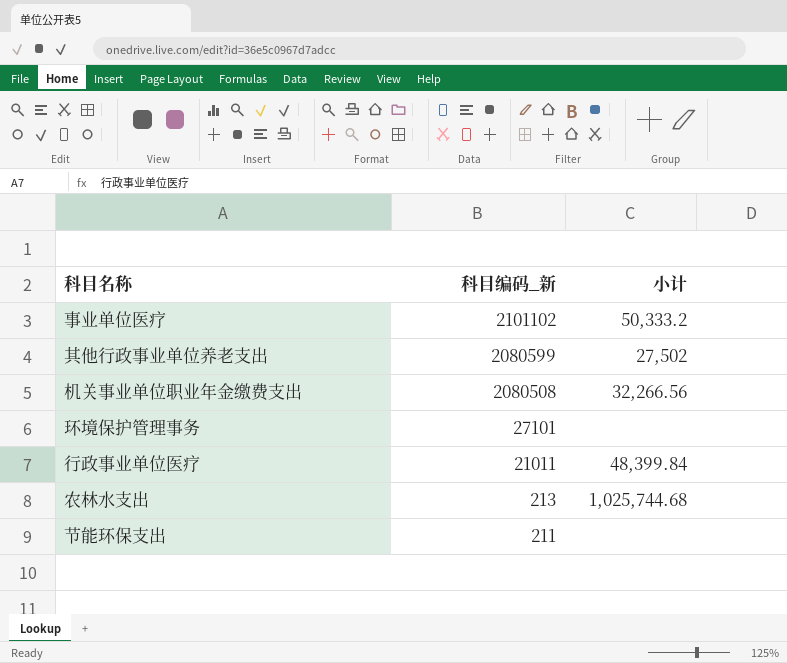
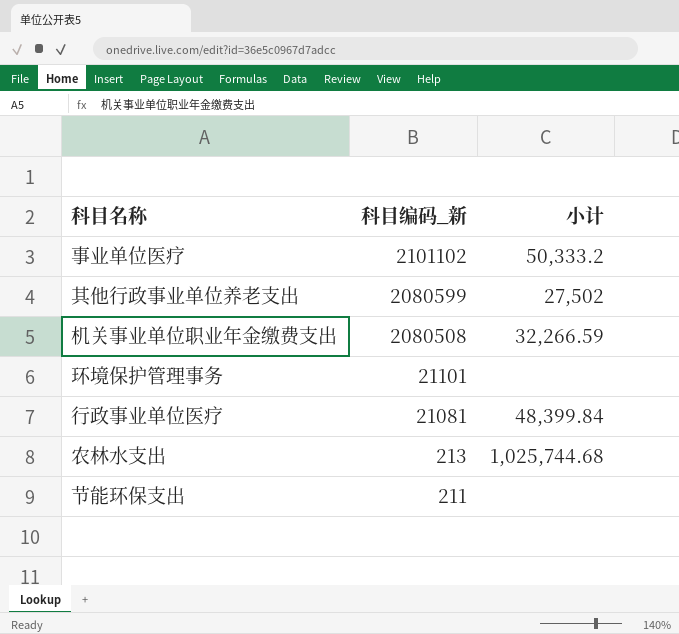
机关事业单位职业年金缴费支出 | 小计: 32,266.56 -> 32,266.59
环境保护管理事务 | 科目编码_新: 27101 -> 21101
行政事业单位医疗 | 科目编码_新: 21011 -> 21081

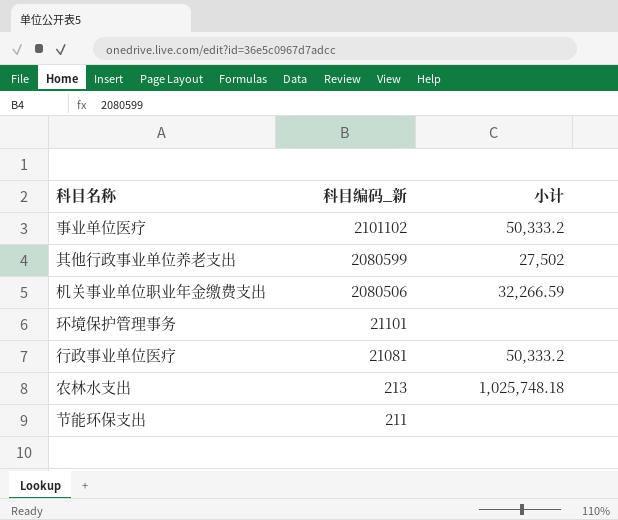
机关事业单位职业年金缴费支出 | 科目编码_新: 2080508 -> 2080506
行政事业单位医疗 | 小计: 48,399.84 -> 50,333.2
农林水支出 | 小计: 1,025,744.68 -> 1,025,748.18

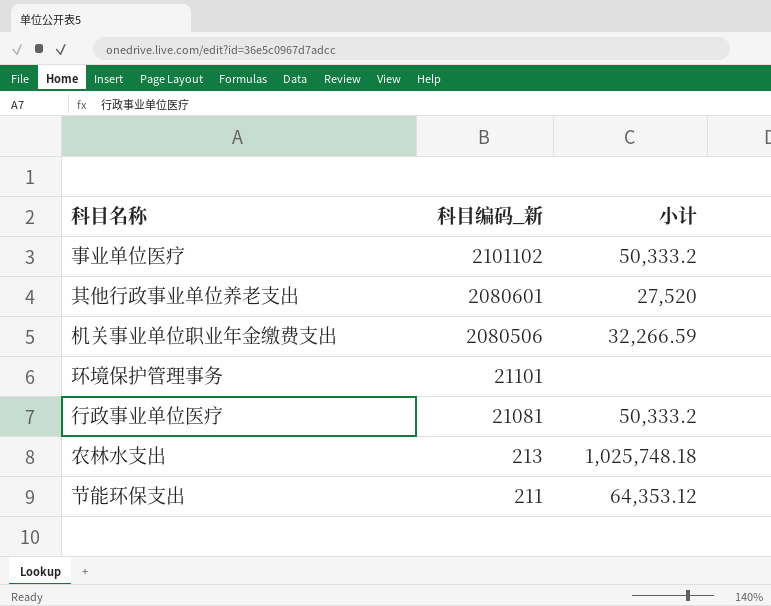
其他行政事业单位养老支出 | 科目编码_新: 2080599 -> 2080601
其他行政事业单位养老支出 | 小计: 27,502 -> 27,520
节能环保支出 | 小计: none -> 64,353.12

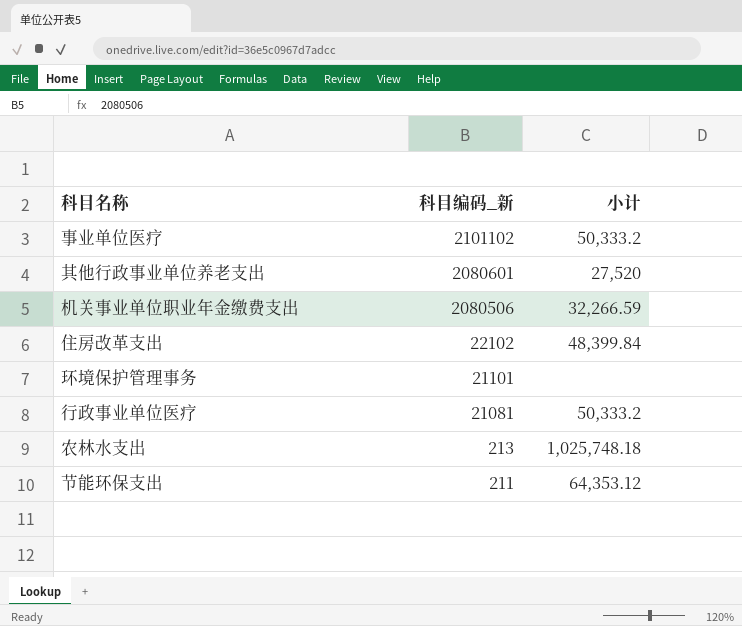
row 住房改革支出: none -> 22102 | 48,399.84

